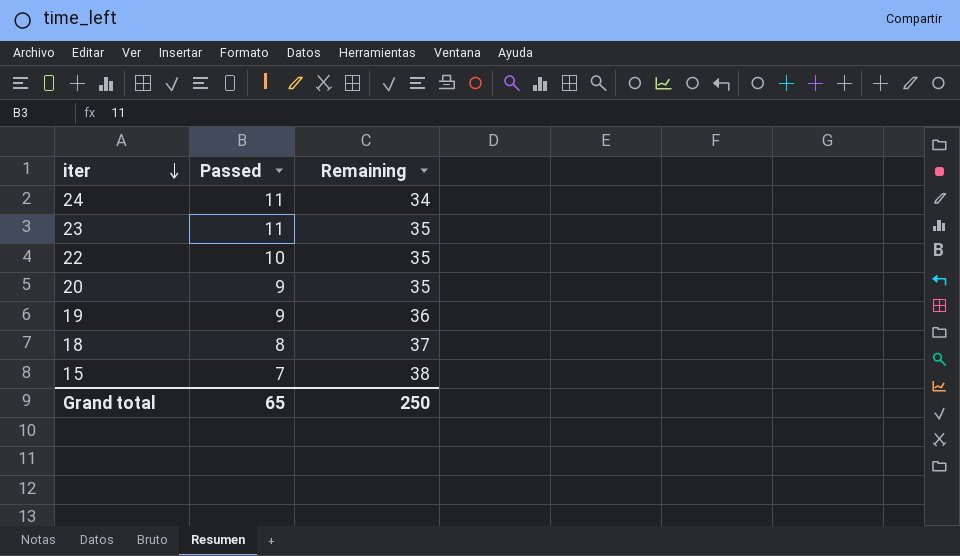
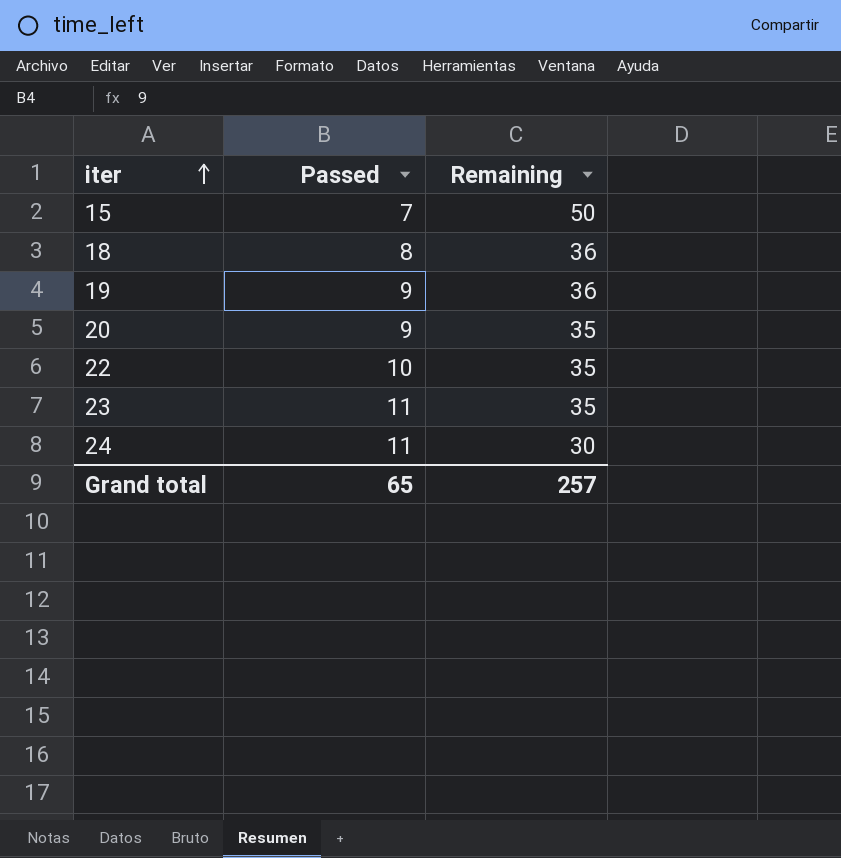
row order: iter descending -> iter ascending
15 | Remaining: 38 -> 50
18 | Remaining: 37 -> 36
24 | Remaining: 34 -> 30
Grand total | Remaining: 250 -> 257

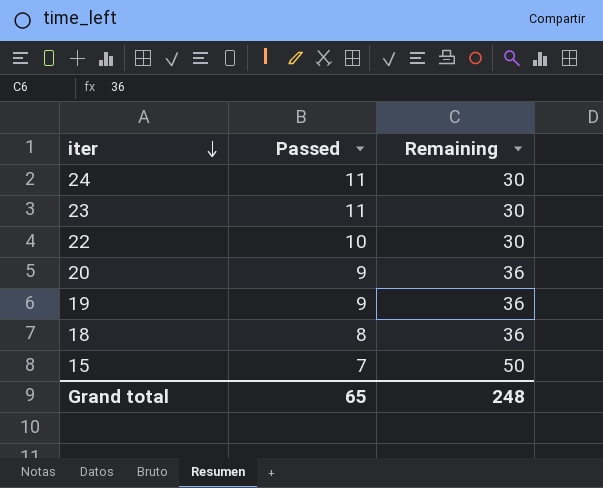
row order: iter ascending -> iter descending
23 | Remaining: 35 -> 30
22 | Remaining: 35 -> 30
20 | Remaining: 35 -> 36
Grand total | Remaining: 257 -> 248

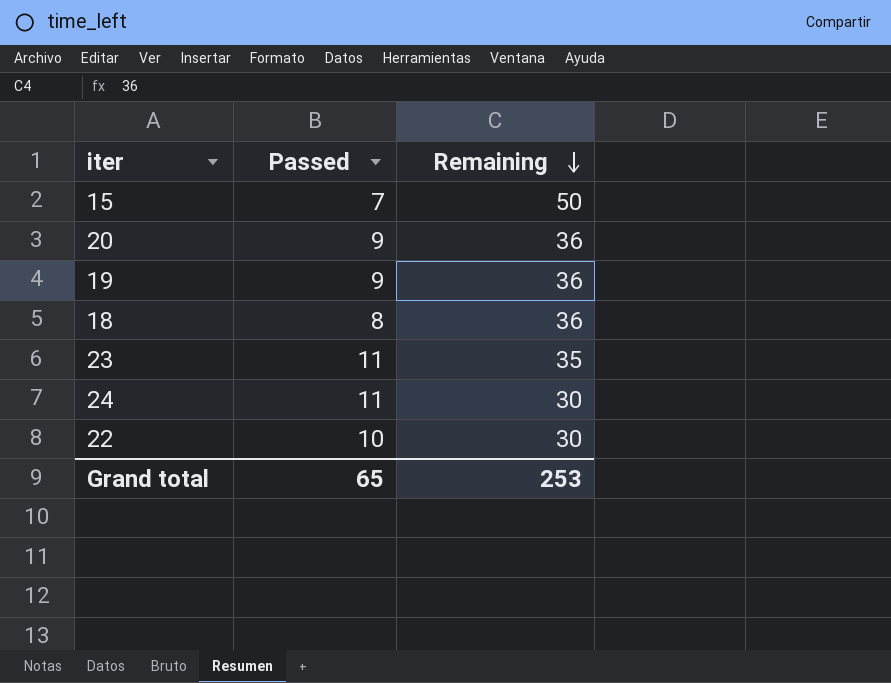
row order: iter descending -> Remaining descending
23 | Remaining: 30 -> 35
Grand total | Remaining: 248 -> 253

